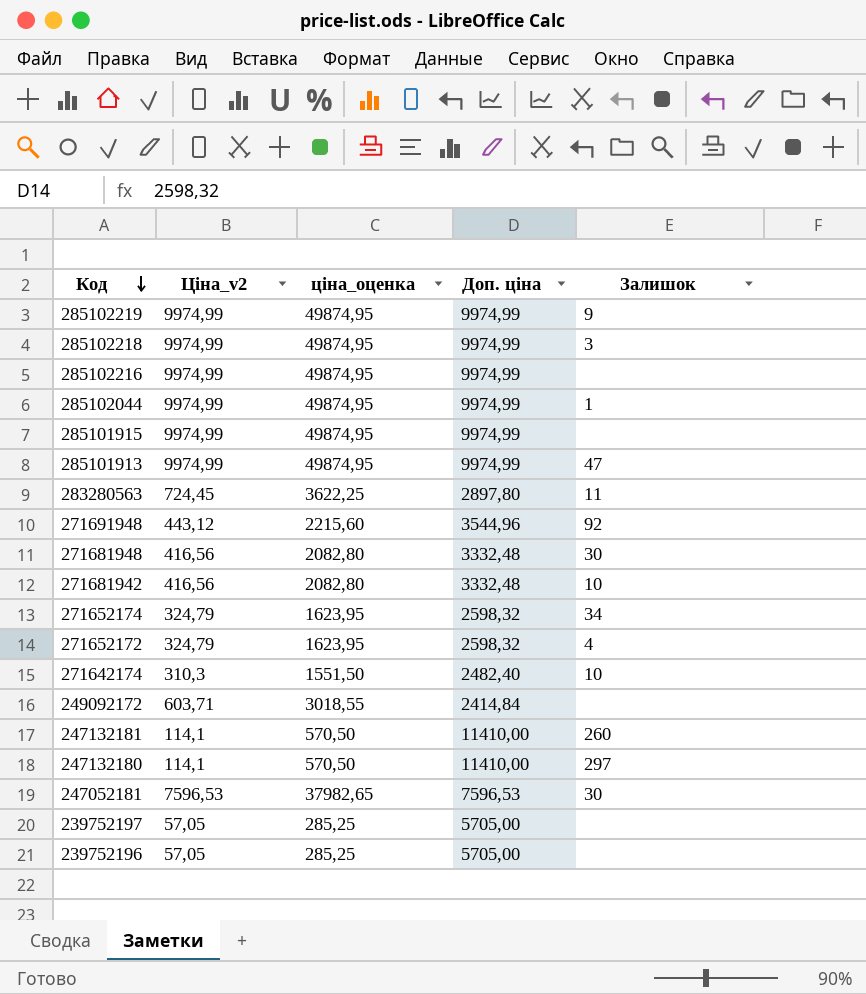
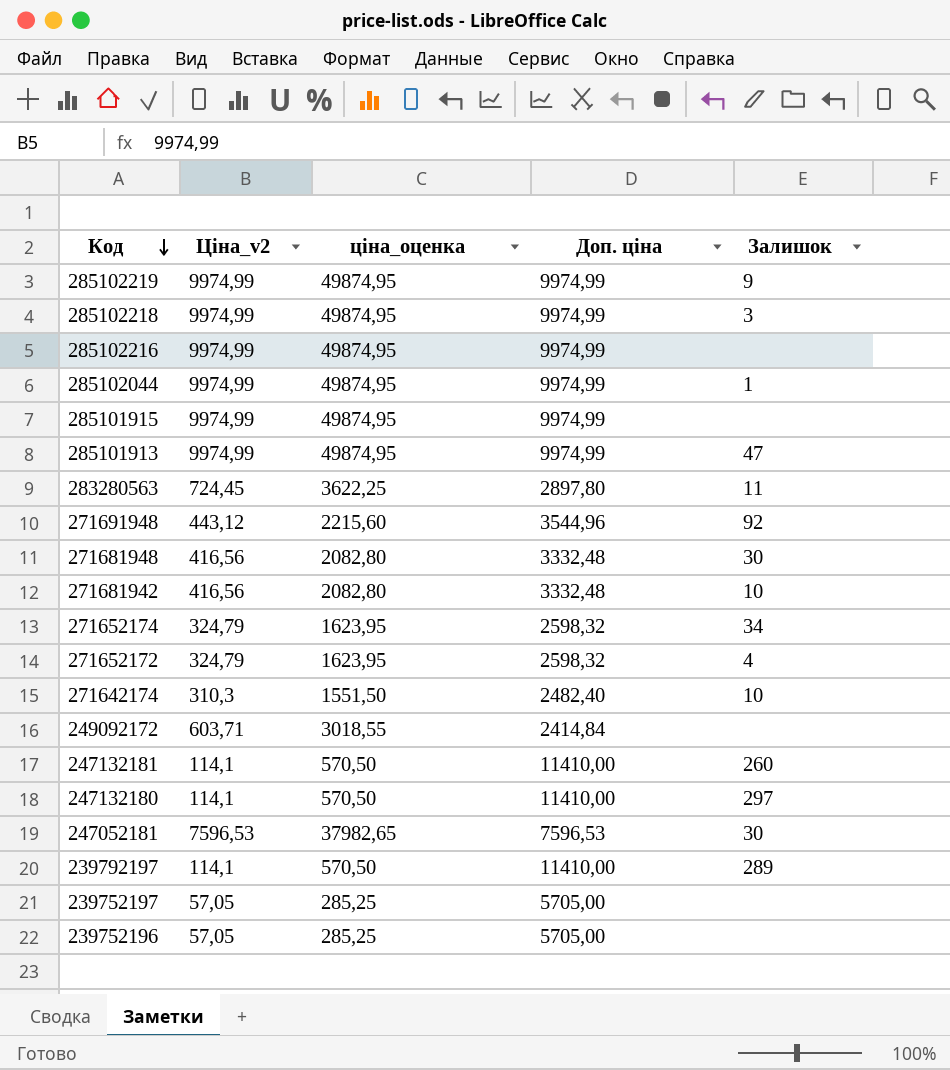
row 239792197: none -> 114,1 | 570,50 | 11410,00 | 289

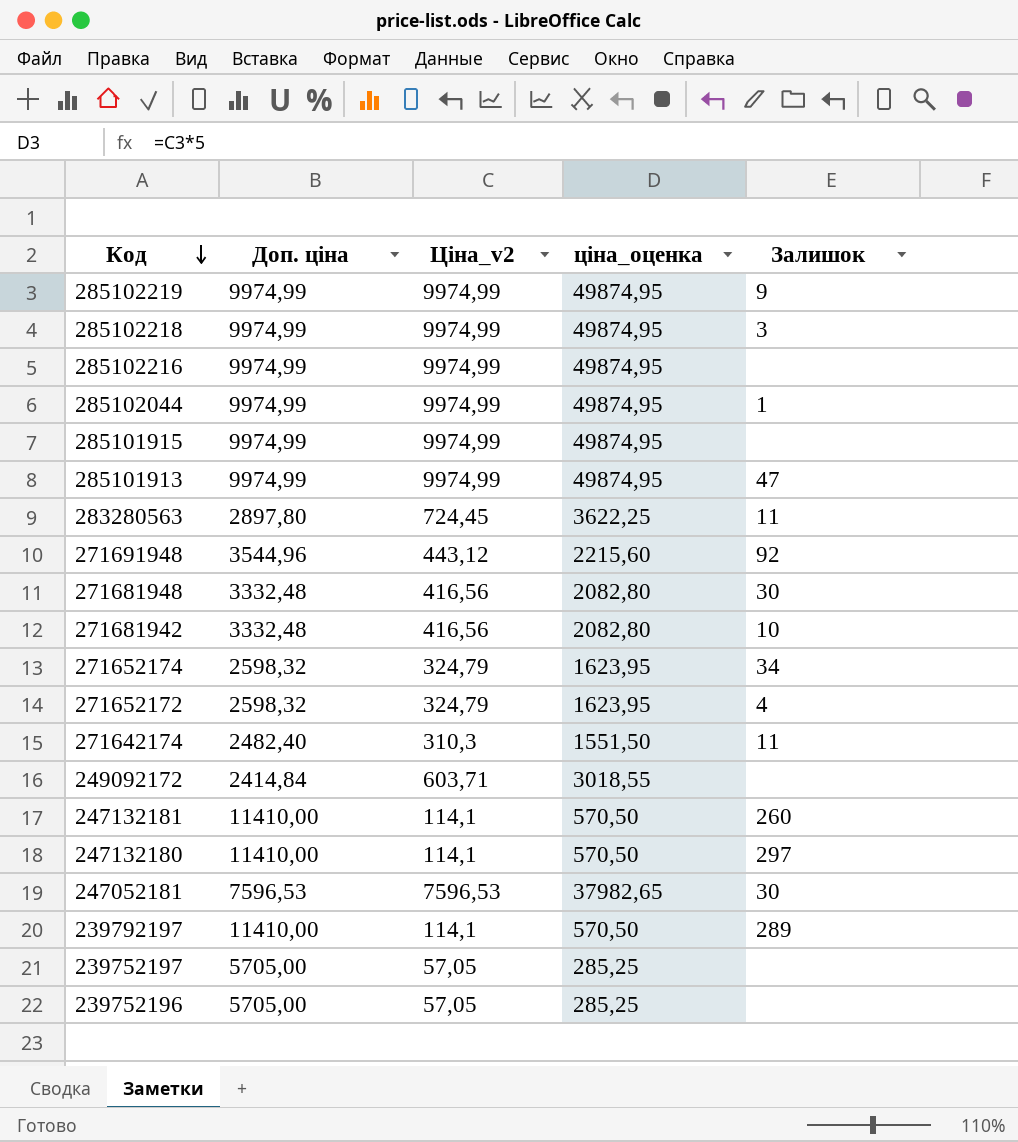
column Доп. ціна | position: 4 -> 2
271642174 | Залишок: 10 -> 11

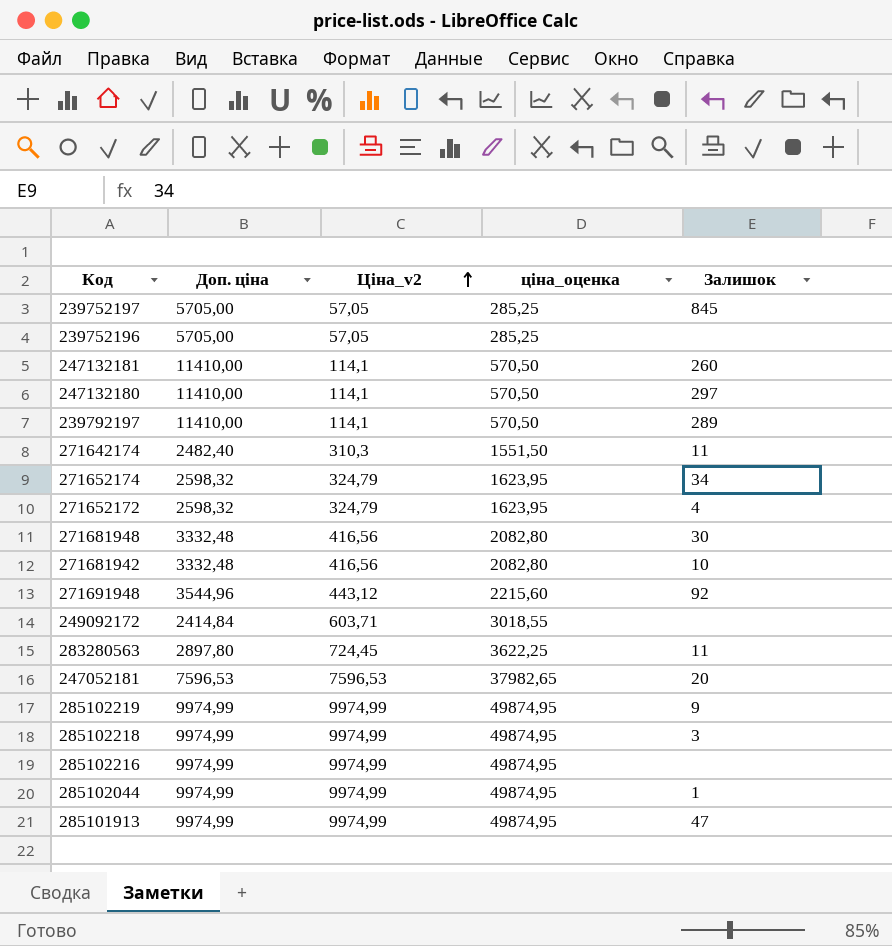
row order: Код descending -> Ціна_v2 ascending
row 285101915: 9974,99 | 9974,99 | 49874,95 | none -> none
239752197 | Залишок: none -> 845
247052181 | Залишок: 30 -> 20

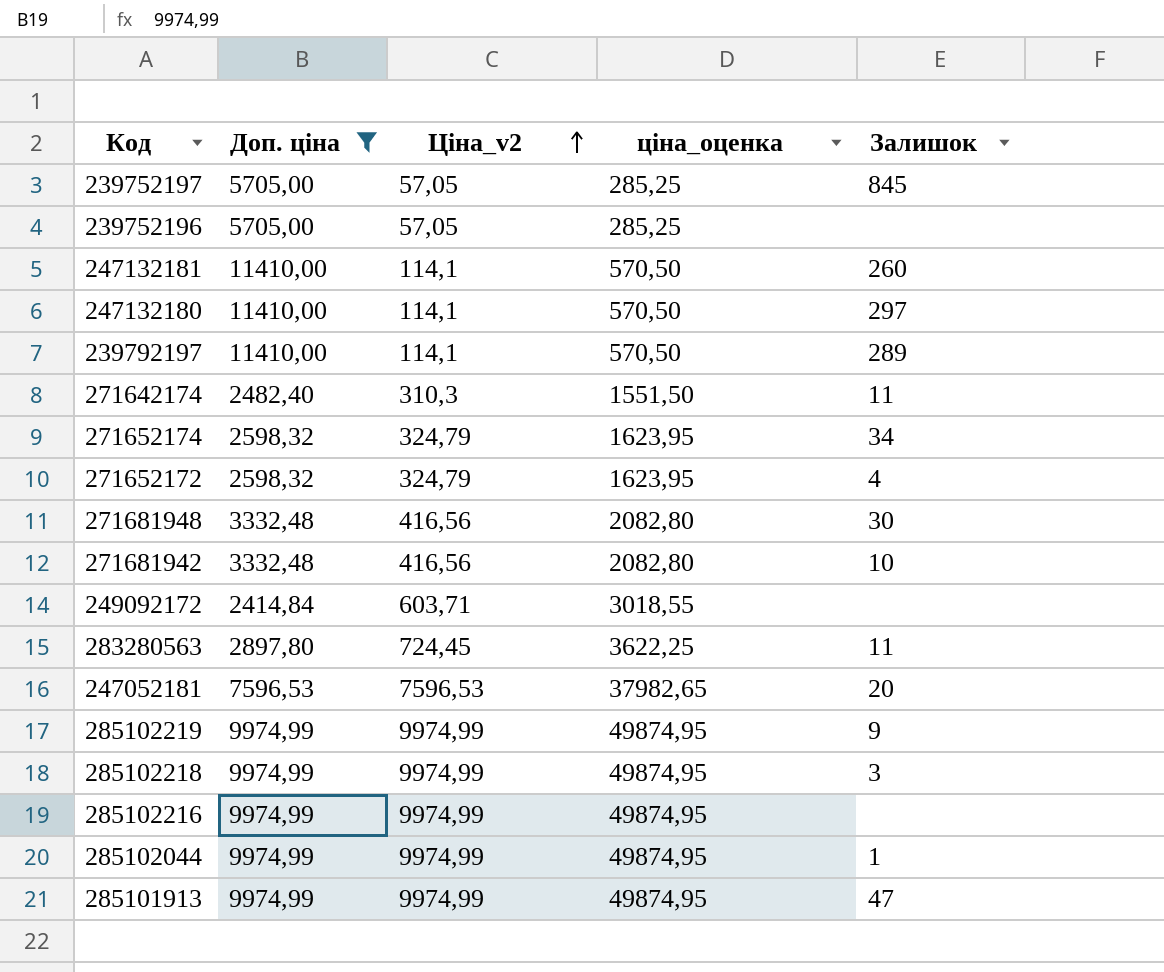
filter: none -> Доп. ціна != 3544,96

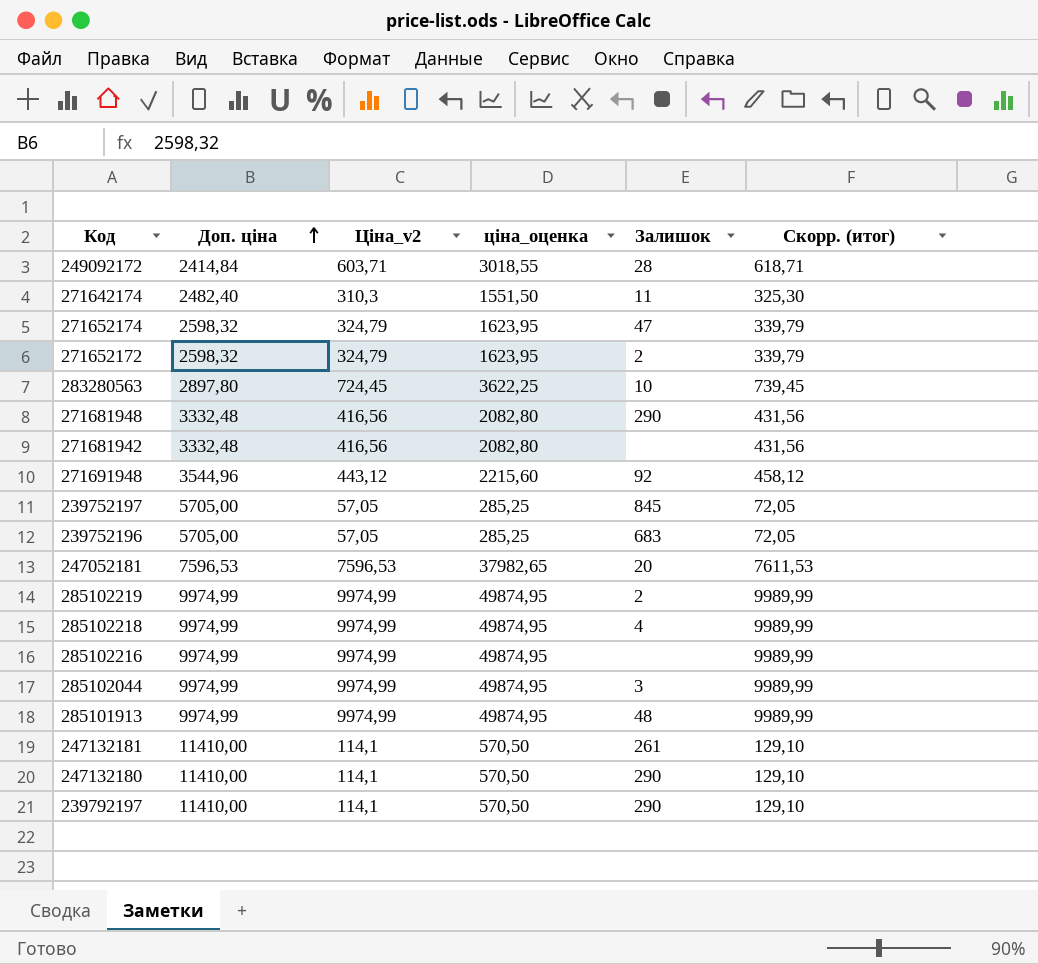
filter: Доп. ціна != 3544,96 -> none
row order: Ціна_v2 ascending -> Доп. ціна ascending
column Скорр. (итог) | formula: none -> [Ціна_v2] + 15
249092172 | Залишок: none -> 28
271652174 | Залишок: 34 -> 47
271652172 | Залишок: 4 -> 2
283280563 | Залишок: 11 -> 10
271681948 | Залишок: 30 -> 290
271681942 | Залишок: 10 -> none
239752196 | Залишок: none -> 683
285102219 | Залишок: 9 -> 2
285102218 | Залишок: 3 -> 4
285102044 | Залишок: 1 -> 3
285101913 | Залишок: 47 -> 48
247132181 | Залишок: 260 -> 261
247132180 | Залишок: 297 -> 290
239792197 | Залишок: 289 -> 290

